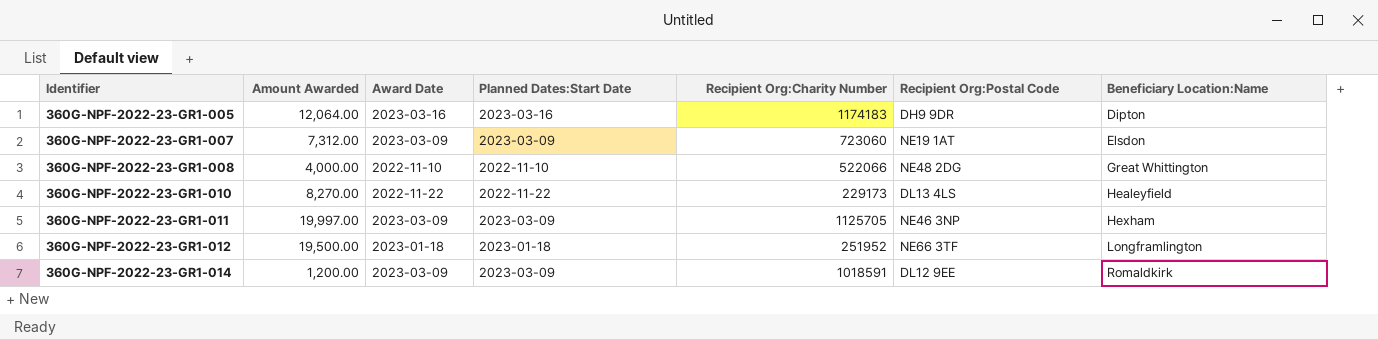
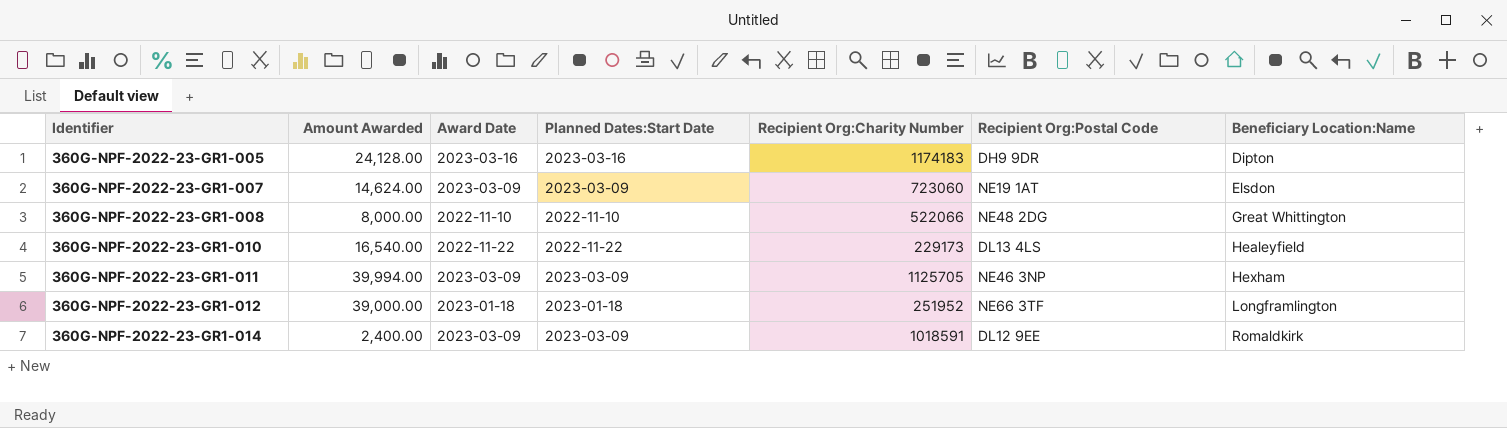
360G-NPF-2022-23-GR1-005 | Amount Awarded: 12,064.00 -> 24,128.00
360G-NPF-2022-23-GR1-007 | Amount Awarded: 7,312.00 -> 14,624.00
360G-NPF-2022-23-GR1-008 | Amount Awarded: 4,000.00 -> 8,000.00
360G-NPF-2022-23-GR1-010 | Amount Awarded: 8,270.00 -> 16,540.00
360G-NPF-2022-23-GR1-011 | Amount Awarded: 19,997.00 -> 39,994.00
360G-NPF-2022-23-GR1-012 | Amount Awarded: 19,500.00 -> 39,000.00
360G-NPF-2022-23-GR1-014 | Amount Awarded: 1,200.00 -> 2,400.00

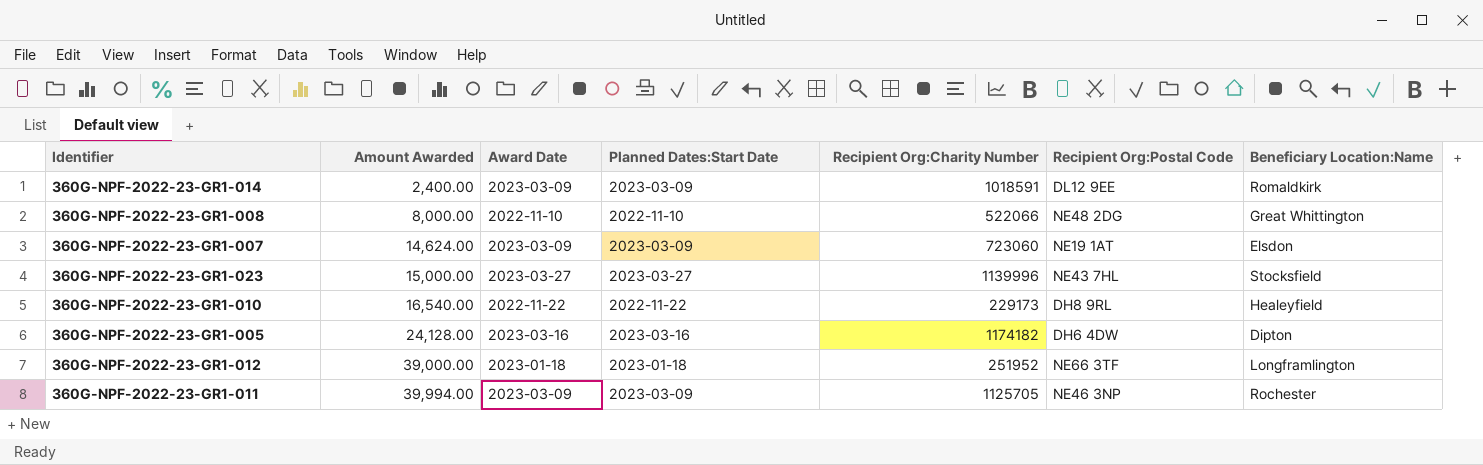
row order: Identifier ascending -> Amount Awarded ascending
row 360G-NPF-2022-23-GR1-023: none -> 15,000.00 | 2023-03-27 | 2023-03-27 | 1139996 | NE43 7HL | Stocksfield
360G-NPF-2022-23-GR1-010 | Recipient Org:Postal Code: DL13 4LS -> DH8 9RL
360G-NPF-2022-23-GR1-005 | Recipient Org:Charity Number: 1174183 -> 1174182
360G-NPF-2022-23-GR1-005 | Recipient Org:Postal Code: DH9 9DR -> DH6 4DW
360G-NPF-2022-23-GR1-011 | Beneficiary Location:Name: Hexham -> Rochester

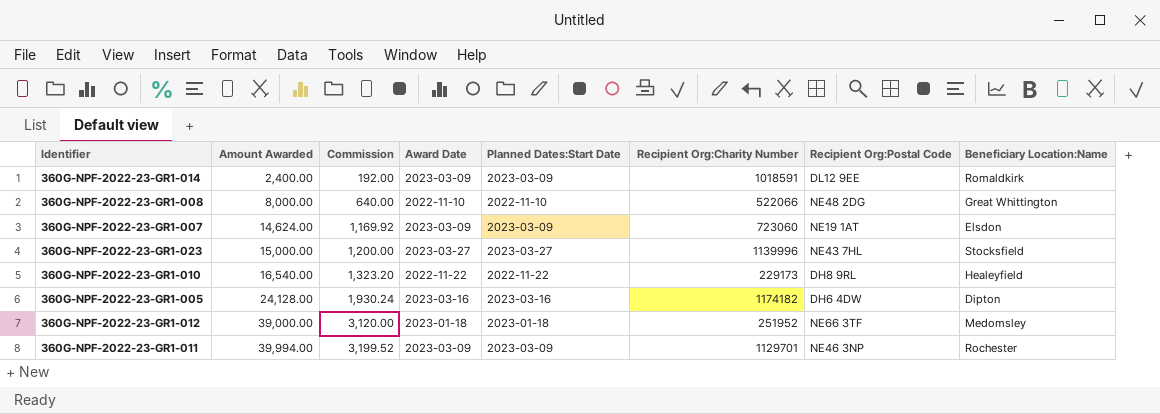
column Commission | formula: none -> [Amount Awarded] * 0.08
360G-NPF-2022-23-GR1-012 | Beneficiary Location:Name: Longframlington -> Medomsley
360G-NPF-2022-23-GR1-011 | Recipient Org:Charity Number: 1125705 -> 1129701

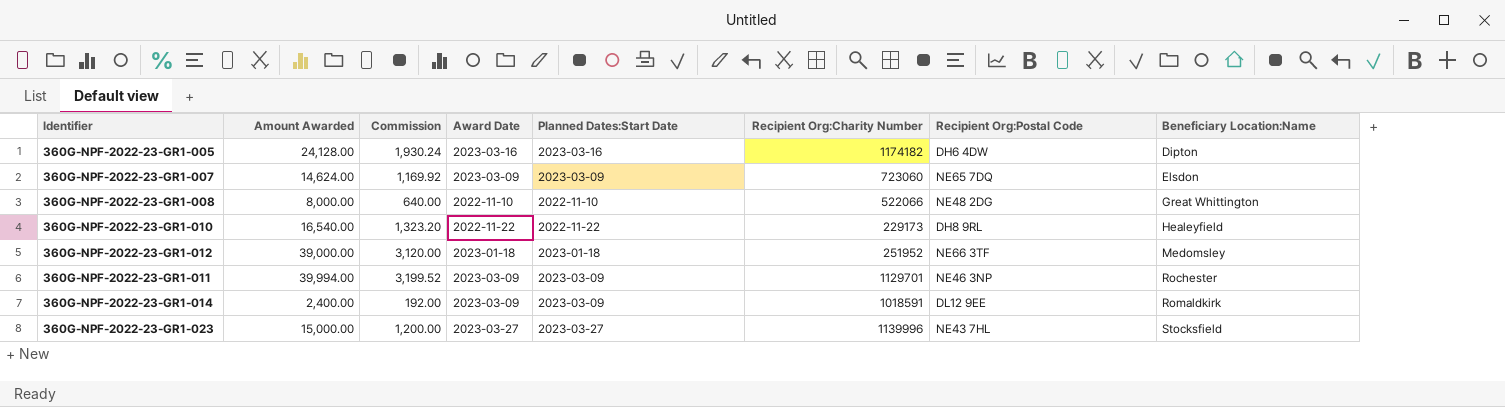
row order: Amount Awarded ascending -> Beneficiary Location:Name ascending
360G-NPF-2022-23-GR1-007 | Recipient Org:Postal Code: NE19 1AT -> NE65 7DQ

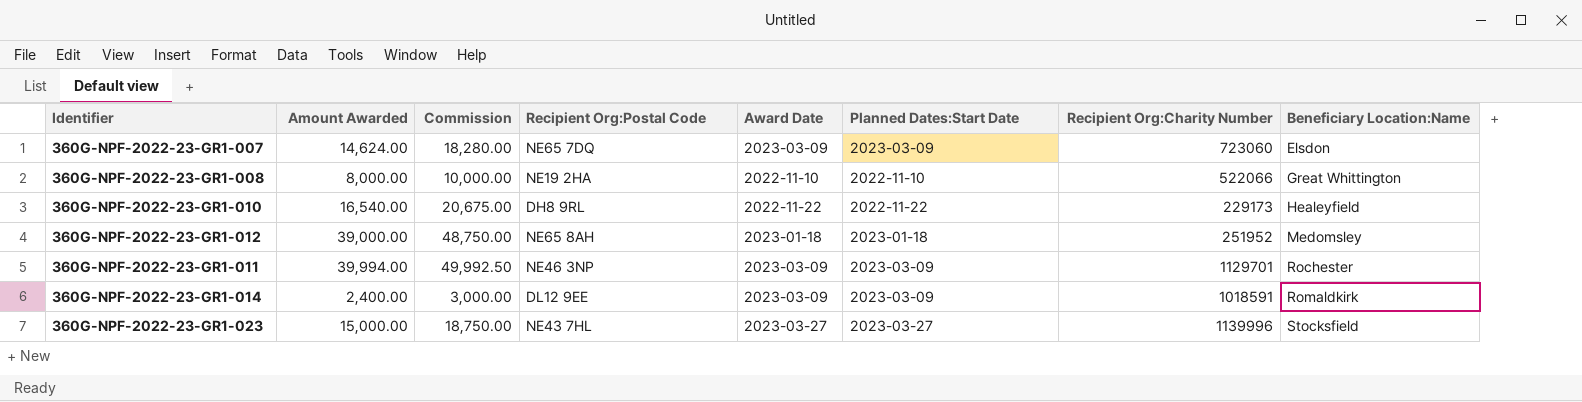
column Commission | formula: [Amount Awarded] * 0.08 -> [Amount Awarded] * 1.25
column Recipient Org:Postal Code | position: 7 -> 4
row 360G-NPF-2022-23-GR1-005: 24,128.00 | 1,930.24 | 2023-03-16 | 2023-03-16 | 1174182 | DH6 4DW | Dipton -> none
360G-NPF-2022-23-GR1-008 | Recipient Org:Postal Code: NE48 2DG -> NE19 2HA
360G-NPF-2022-23-GR1-012 | Recipient Org:Postal Code: NE66 3TF -> NE65 8AH

